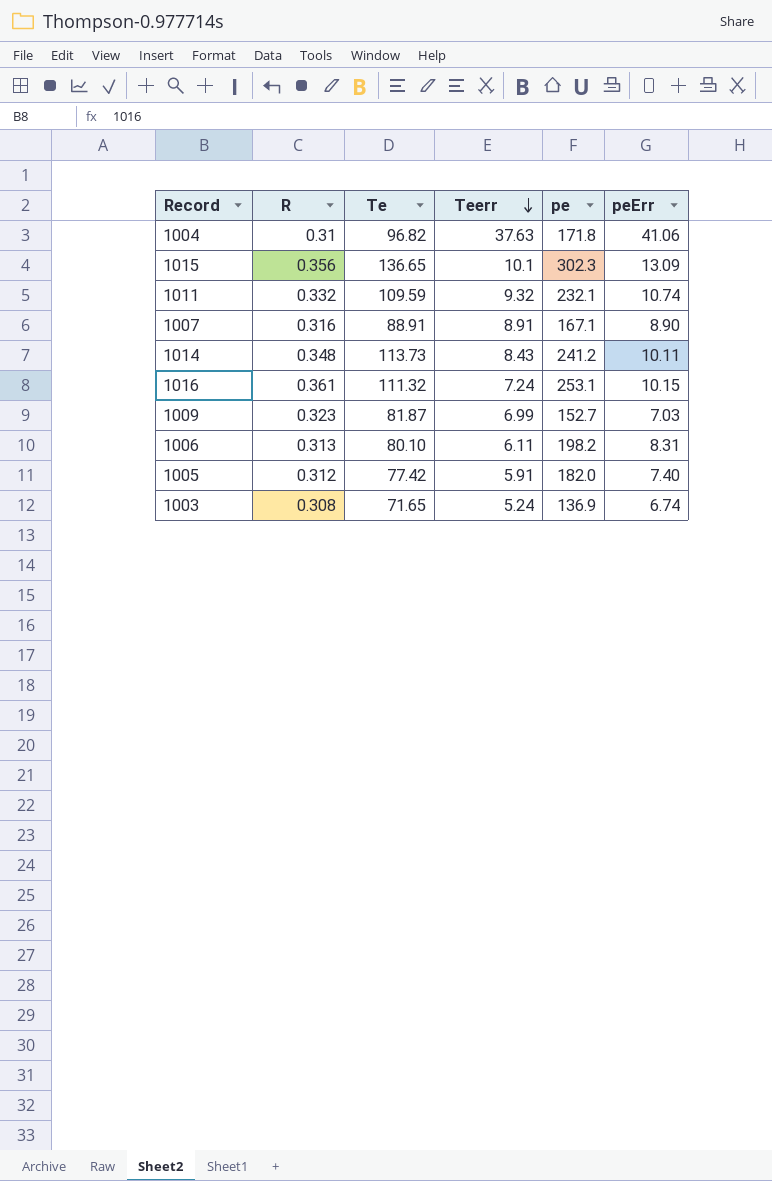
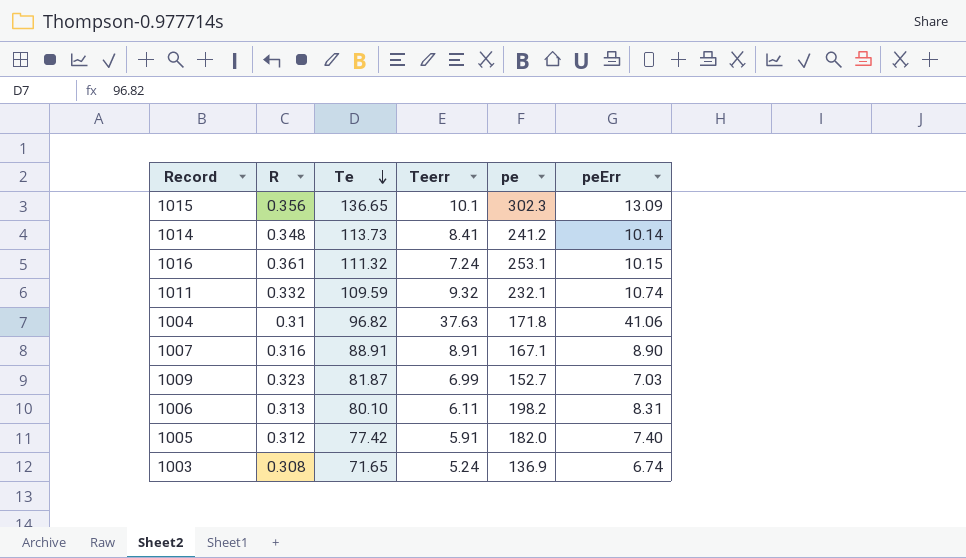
row order: Teerr descending -> Te descending
1014 | Teerr: 8.43 -> 8.41
1014 | peErr: 10.11 -> 10.14

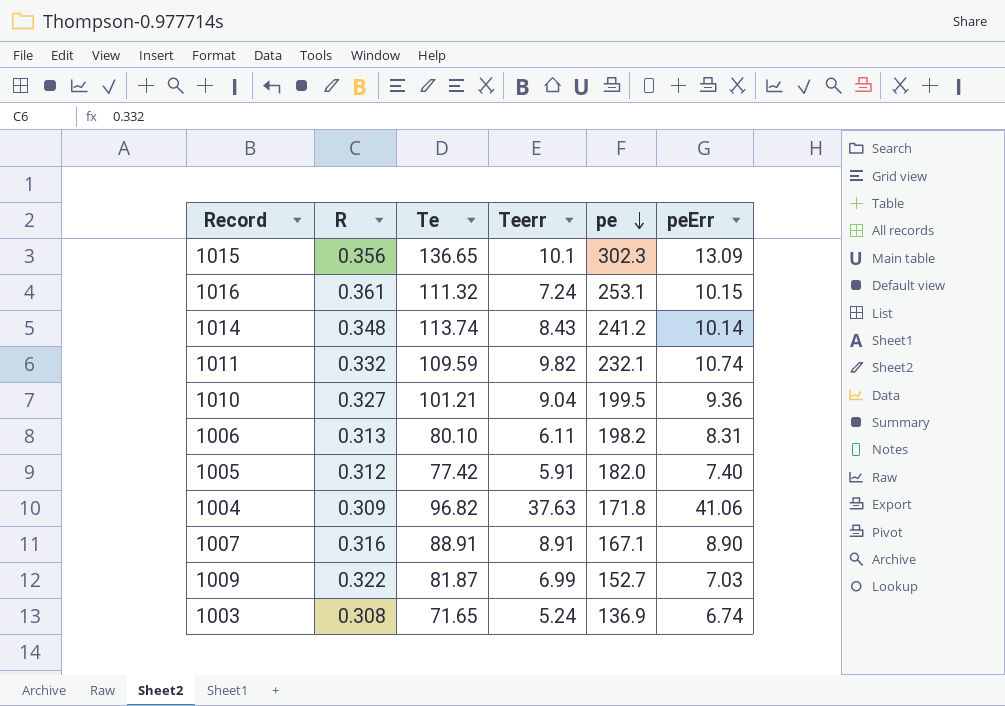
row order: Te descending -> pe descending
1014 | Te: 113.73 -> 113.74
1014 | Teerr: 8.41 -> 8.43
1011 | Teerr: 9.32 -> 9.82
row 1010: none -> 0.327 | 101.21 | 9.04 | 199.5 | 9.36
1004 | R: 0.31 -> 0.309
1009 | R: 0.323 -> 0.322

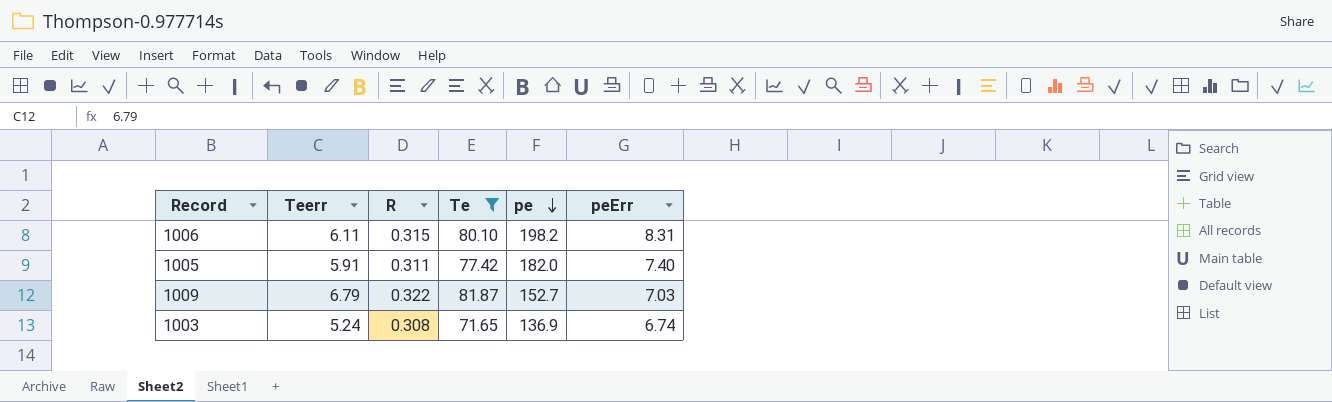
filter: none -> Te <= 81.87
column Teerr | position: 4 -> 2
1006 | R: 0.313 -> 0.315
1005 | R: 0.312 -> 0.311
1009 | Teerr: 6.99 -> 6.79

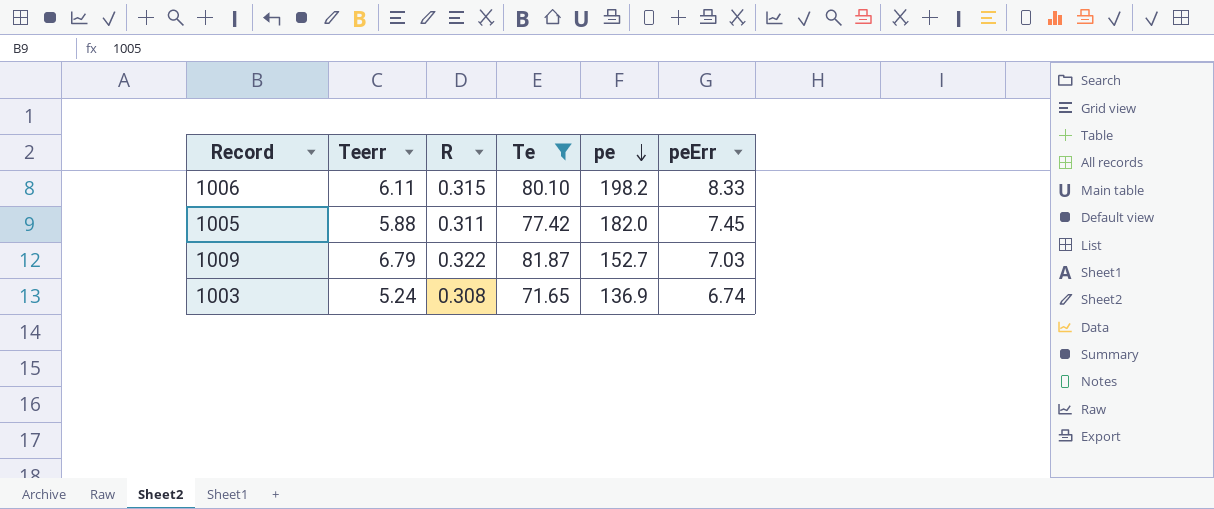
1006 | peErr: 8.31 -> 8.33
1005 | Teerr: 5.91 -> 5.88
1005 | peErr: 7.40 -> 7.45

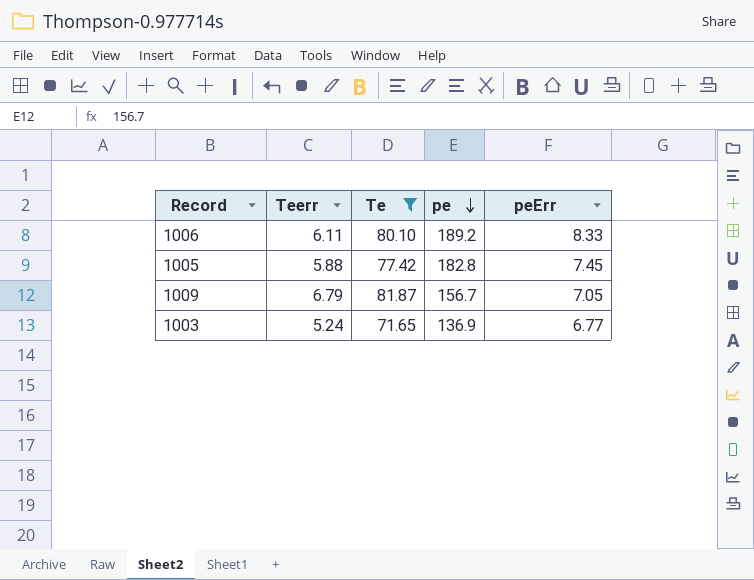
column R | position: 3 -> none
1006 | pe: 198.2 -> 189.2
1005 | pe: 182.0 -> 182.8
1009 | pe: 152.7 -> 156.7
1009 | peErr: 7.03 -> 7.05
1003 | peErr: 6.74 -> 6.77

